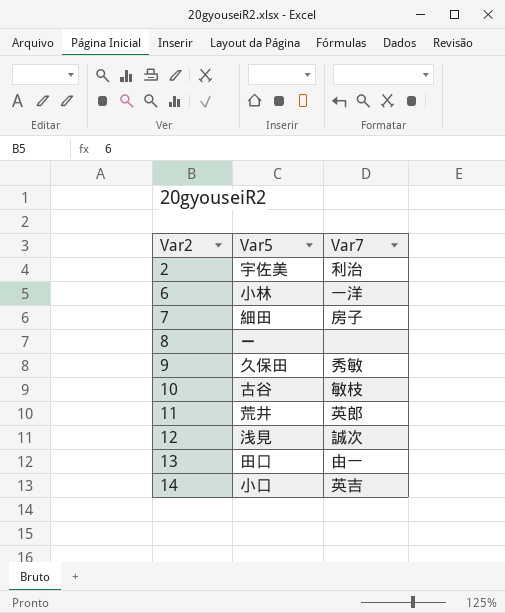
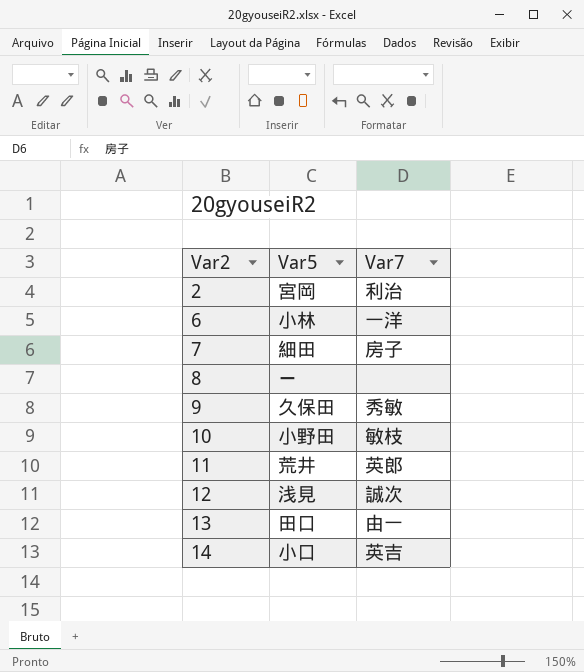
2 | Var5: 宇佐美 -> 宮岡
10 | Var5: 古谷 -> 小野田

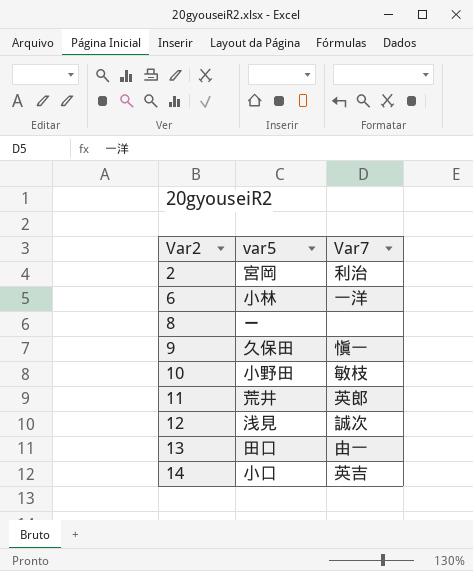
column name: Var5 -> var5
row 7: 細田 | 房子 -> none
9 | Var7: 秀敏 -> 愼一

